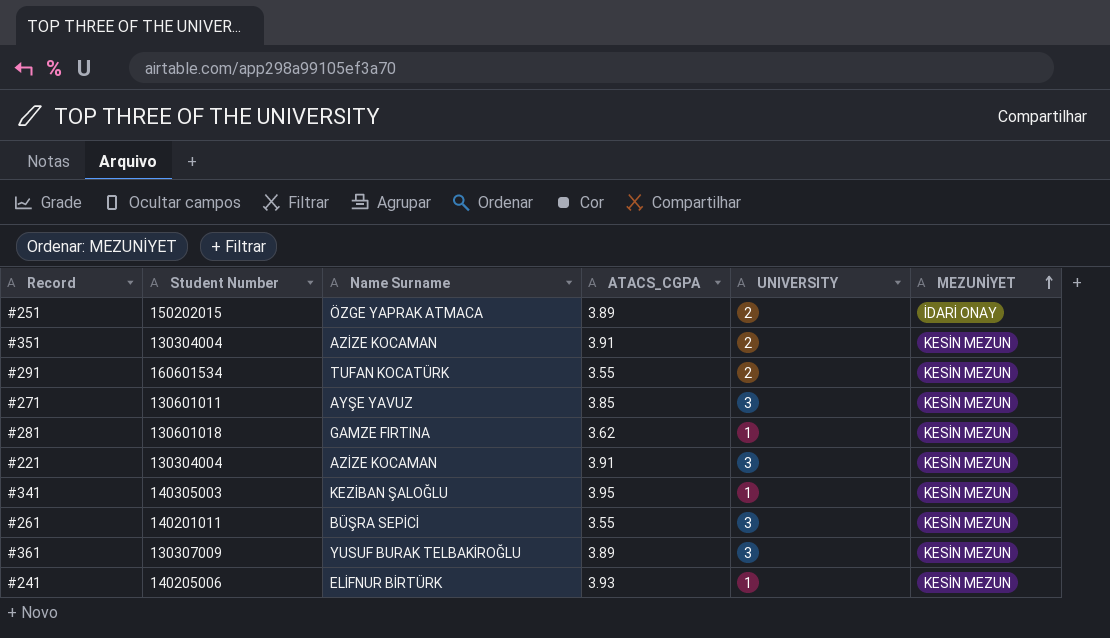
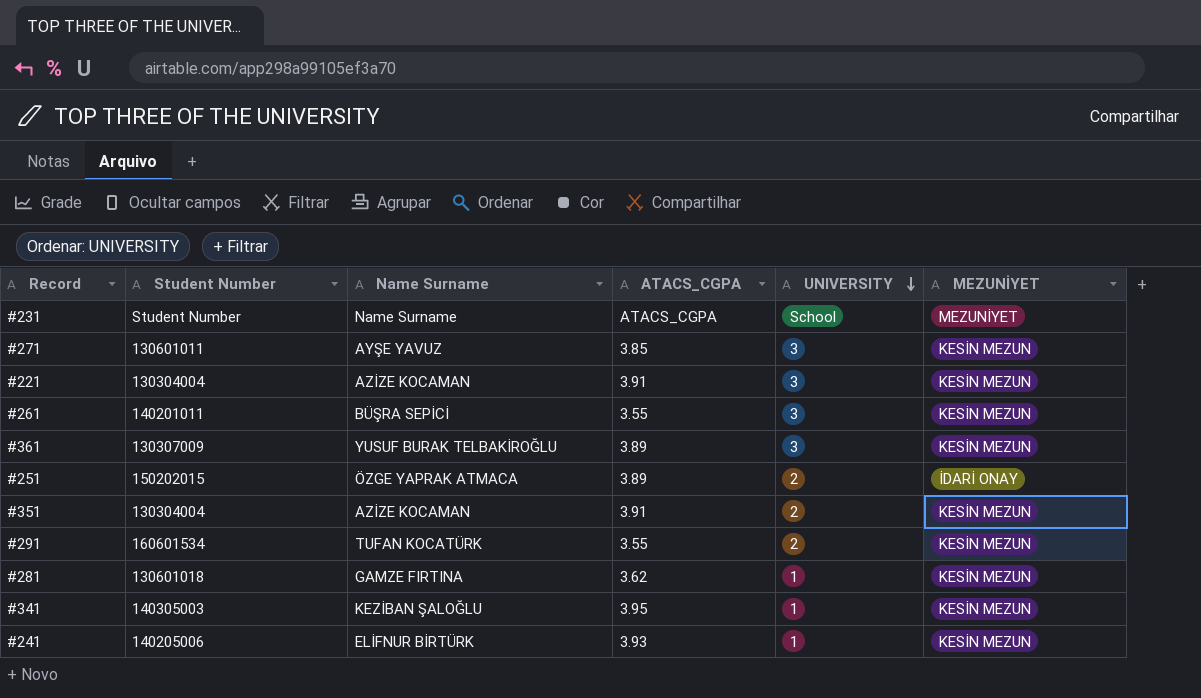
row order: MEZUNİYET ascending -> UNIVERSITY descending
row #231: none -> Student Number | Name Surname | ATACS_CGPA | School | MEZUNİYET

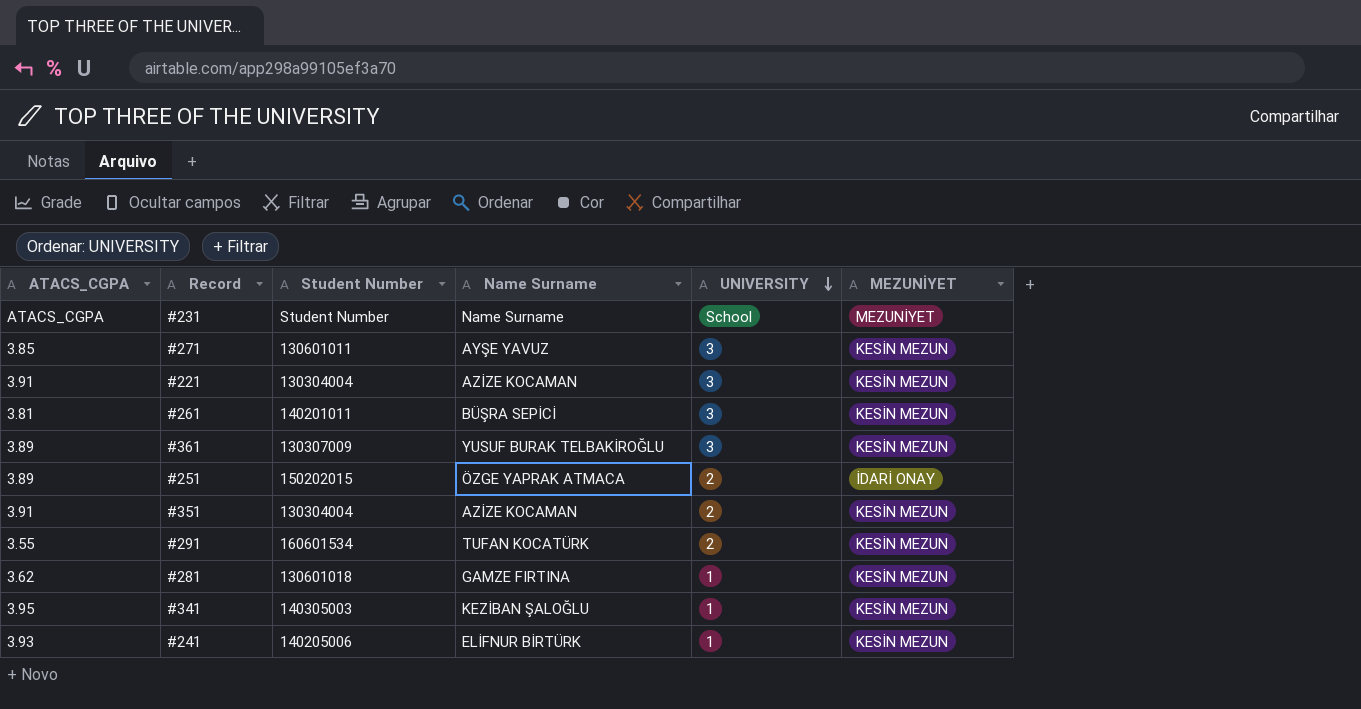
column ATACS_CGPA | position: 4 -> 1
#261 | ATACS_CGPA: 3.55 -> 3.81

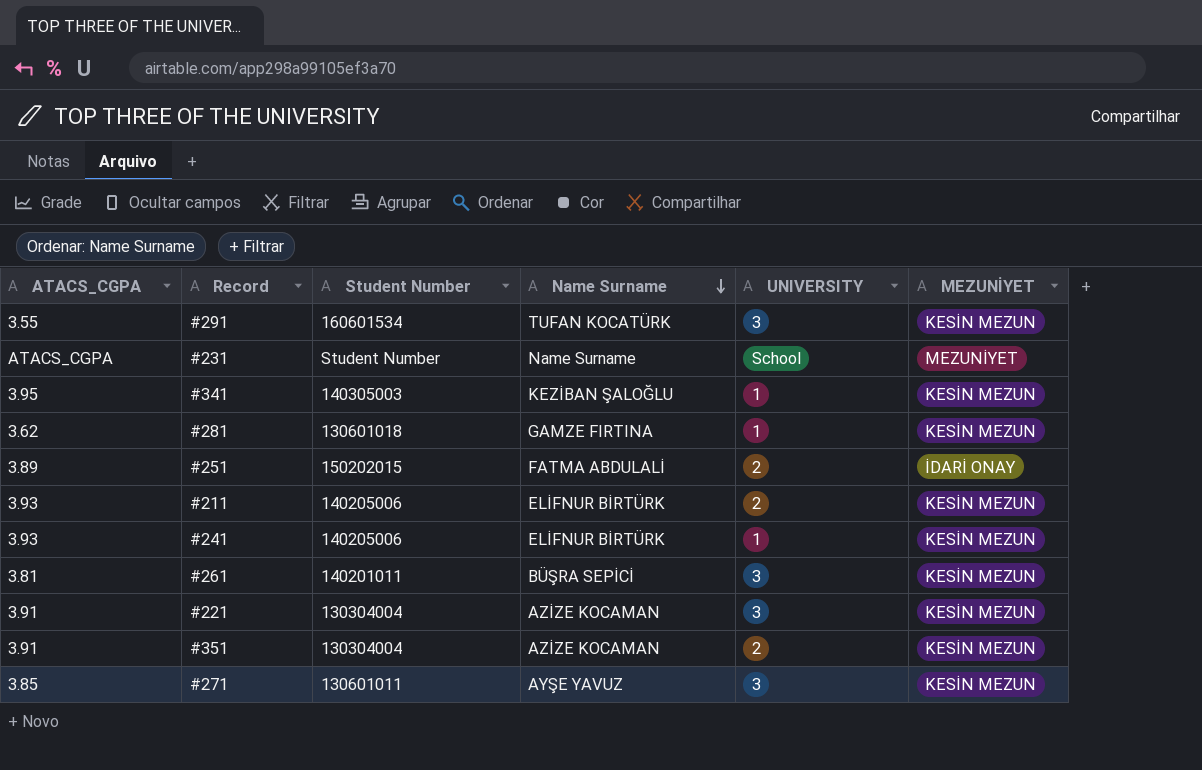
row order: UNIVERSITY descending -> Name Surname descending
row #361: 3.89 | 130307009 | YUSUF BURAK TELBAKİROĞLU | 3 | KESİN MEZUN -> none
#291 | UNIVERSITY: 2 -> 3
#251 | Name Surname: ÖZGE YAPRAK ATMACA -> FATMA ABDULALİ
row #211: none -> 3.93 | 140205006 | ELİFNUR BİRTÜRK | 2 | KESİN MEZUN

